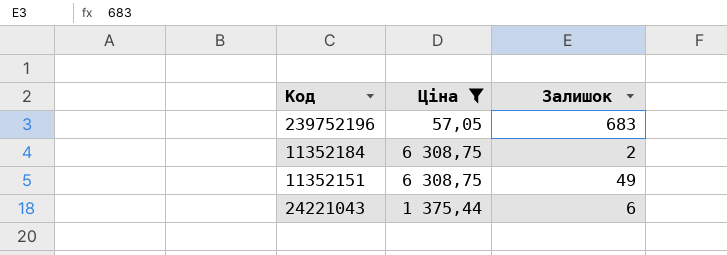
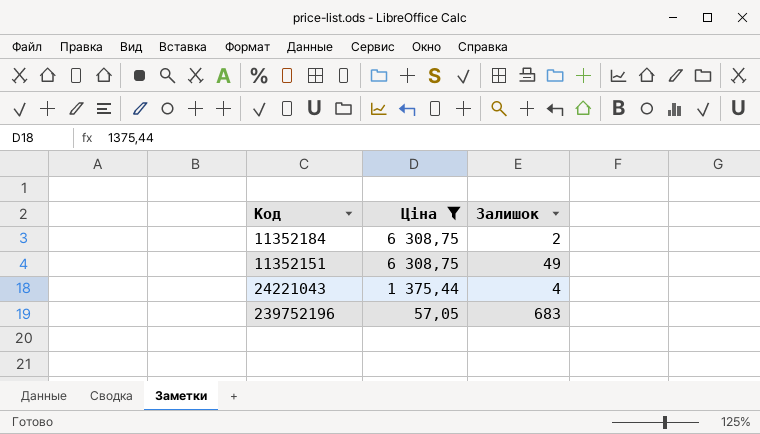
row order: none -> Ціна descending
24221043 | Залишок: 6 -> 4

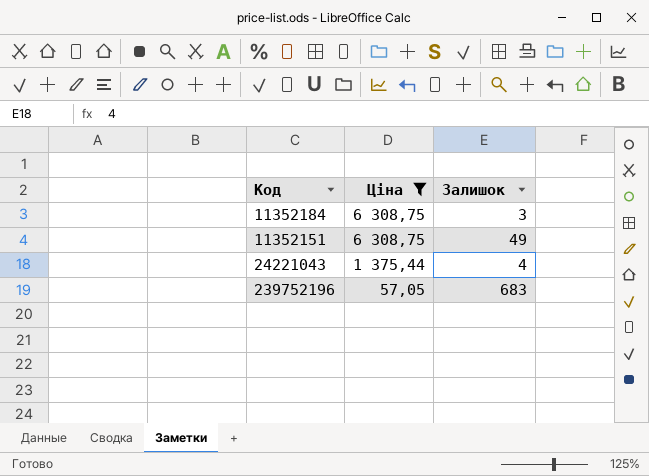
11352184 | Залишок: 2 -> 3

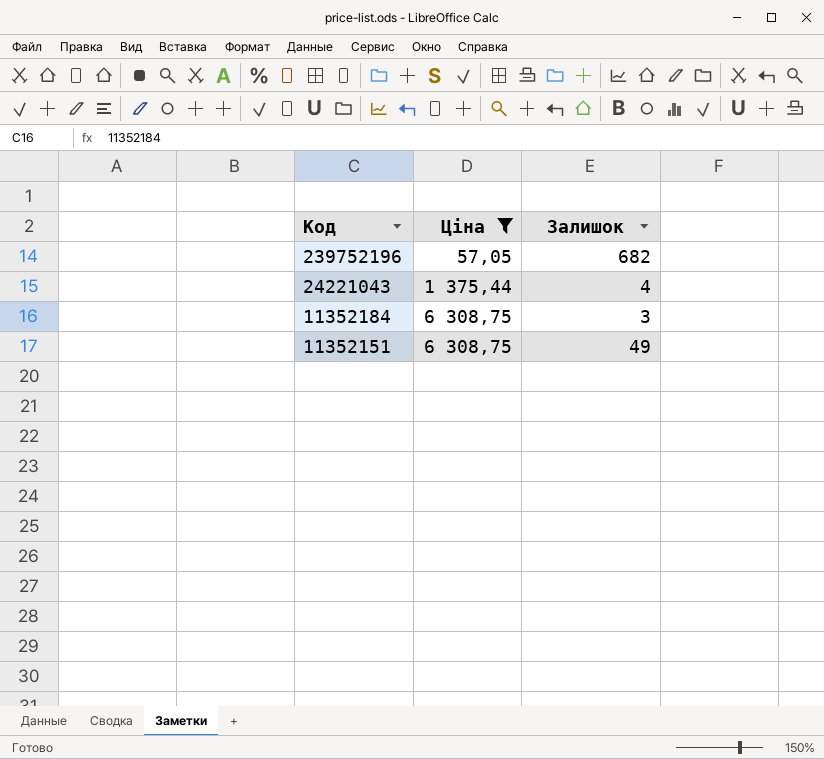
row order: Ціна descending -> Код descending
239752196 | Залишок: 683 -> 682

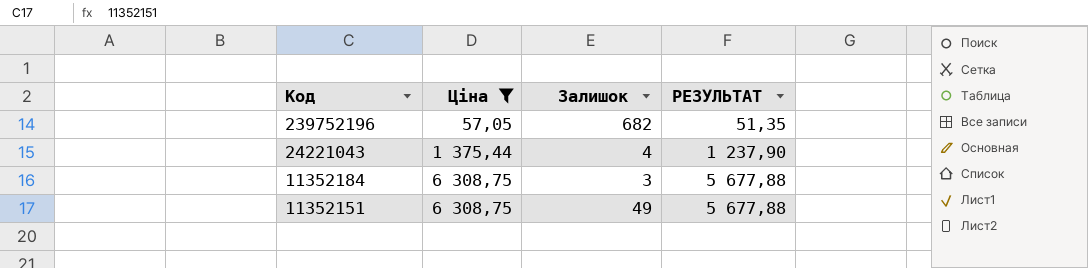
column РЕЗУЛЬТАТ | formula: none -> [Ціна] * 0,9

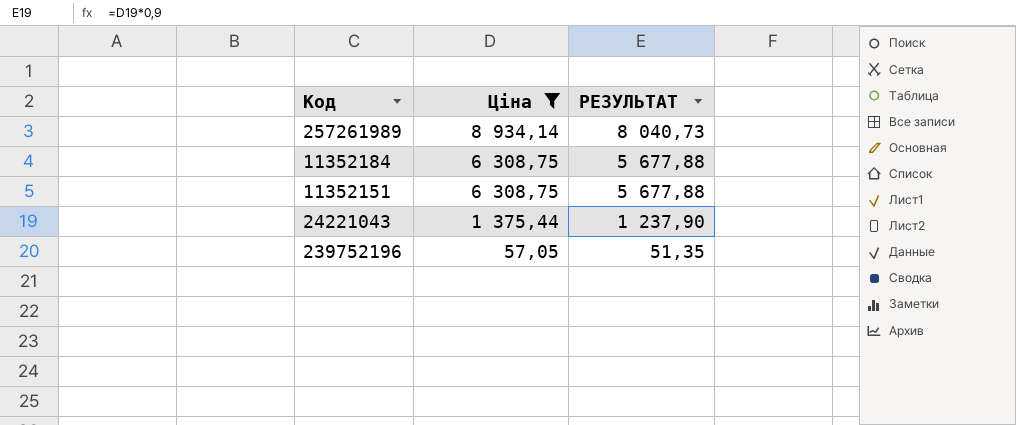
row order: Код descending -> Ціна descending
column Залишок | position: 3 -> none
row 257261989: none -> 8 934,14 | 8 040,73

